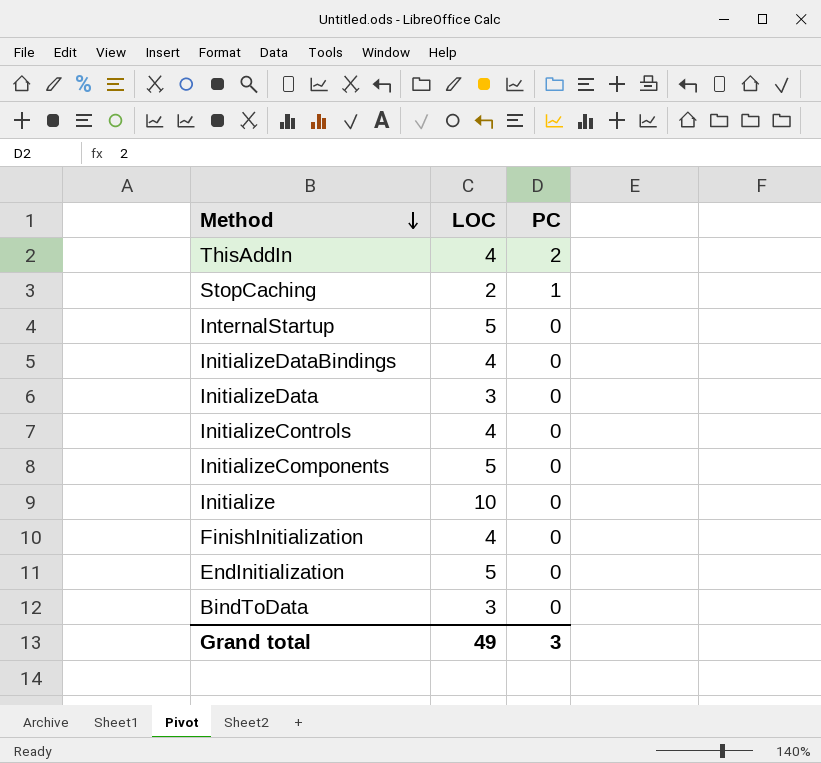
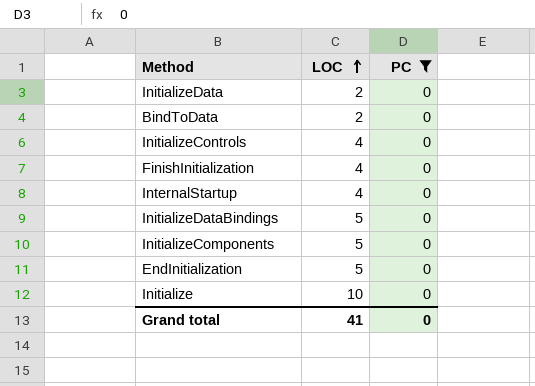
filter: none -> PC = 0
row order: Method descending -> LOC ascending
InitializeData | LOC: 3 -> 2
BindToData | LOC: 3 -> 2
InternalStartup | LOC: 5 -> 4
InitializeDataBindings | LOC: 4 -> 5
Grand total | LOC: 49 -> 41
Grand total | PC: 3 -> 0

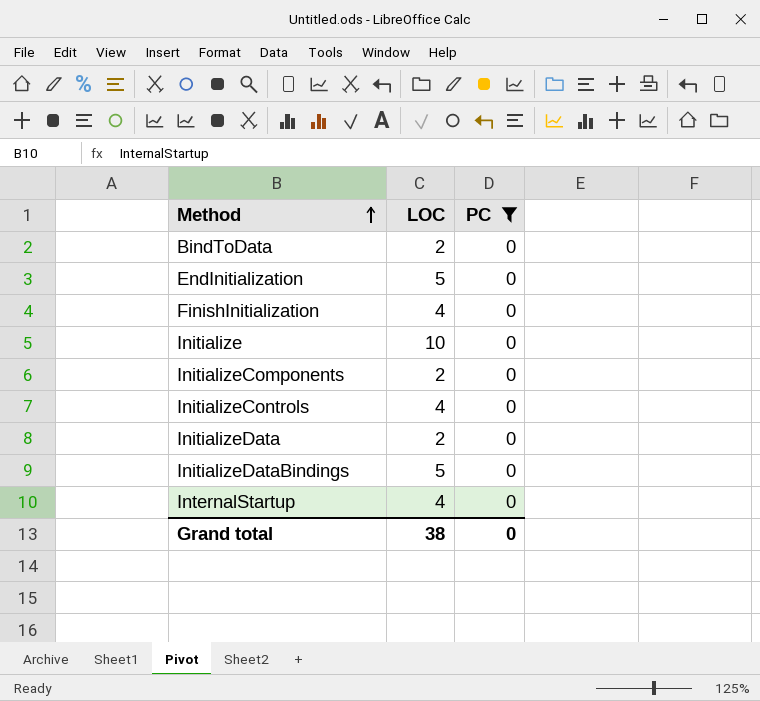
row order: LOC ascending -> Method ascending
InitializeComponents | LOC: 5 -> 2
Grand total | LOC: 41 -> 38

